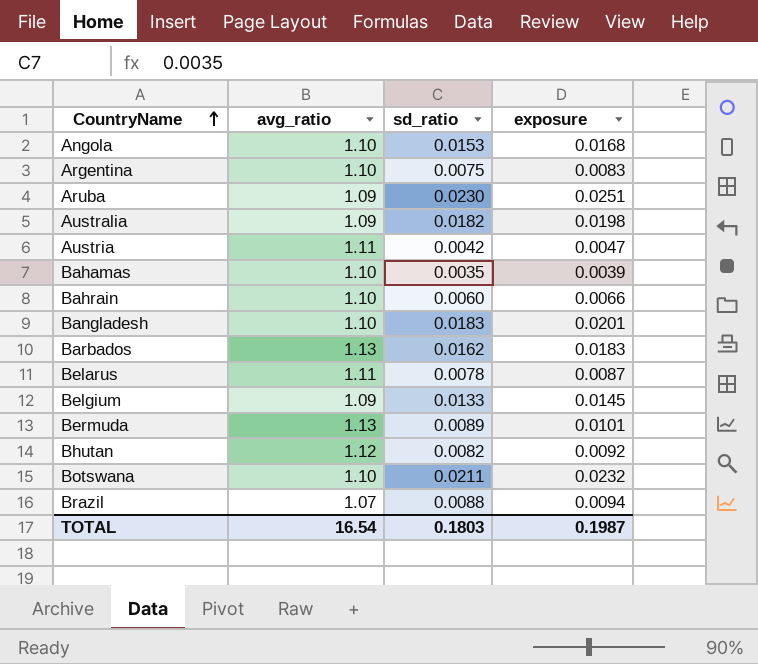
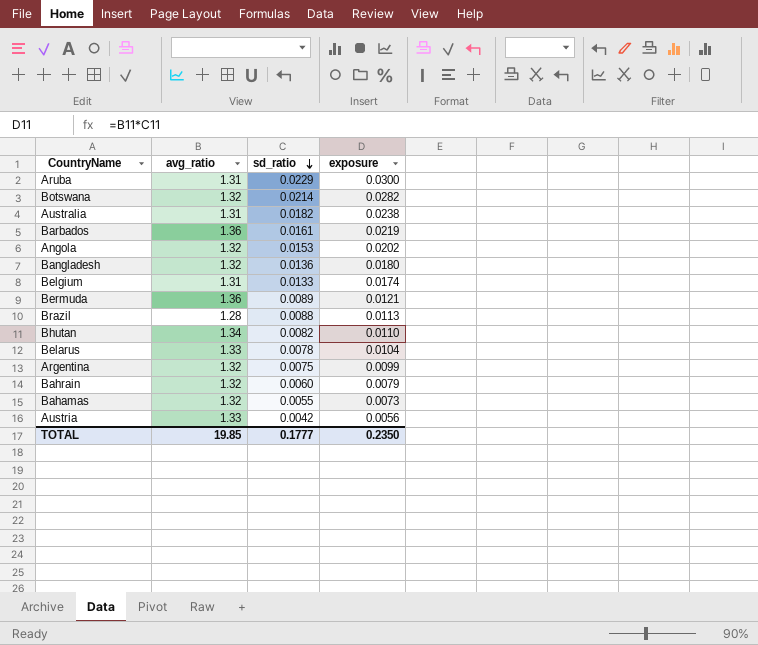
row order: CountryName ascending -> sd_ratio descending
Aruba | avg_ratio: 1.09 -> 1.31
Aruba | sd_ratio: 0.0230 -> 0.0229
Aruba | exposure: 0.0251 -> 0.0300
Botswana | avg_ratio: 1.10 -> 1.32
Botswana | sd_ratio: 0.0211 -> 0.0214
Botswana | exposure: 0.0232 -> 0.0282
Australia | avg_ratio: 1.09 -> 1.31
Australia | exposure: 0.0198 -> 0.0238
Barbados | avg_ratio: 1.13 -> 1.36
Barbados | sd_ratio: 0.0162 -> 0.0161
Barbados | exposure: 0.0183 -> 0.0219
Angola | avg_ratio: 1.10 -> 1.32
Angola | exposure: 0.0168 -> 0.0202
Bangladesh | avg_ratio: 1.10 -> 1.32
Bangladesh | sd_ratio: 0.0183 -> 0.0136
Bangladesh | exposure: 0.0201 -> 0.0180
Belgium | avg_ratio: 1.09 -> 1.31
Belgium | exposure: 0.0145 -> 0.0174
Bermuda | avg_ratio: 1.13 -> 1.36
Bermuda | exposure: 0.0101 -> 0.0121
Brazil | avg_ratio: 1.07 -> 1.28
Brazil | exposure: 0.0094 -> 0.0113
Bhutan | avg_ratio: 1.12 -> 1.34
Bhutan | exposure: 0.0092 -> 0.0110
Belarus | avg_ratio: 1.11 -> 1.33
Belarus | exposure: 0.0087 -> 0.0104
Argentina | avg_ratio: 1.10 -> 1.32
Argentina | exposure: 0.0083 -> 0.0099
Bahrain | avg_ratio: 1.10 -> 1.32
Bahrain | exposure: 0.0066 -> 0.0079
Bahamas | avg_ratio: 1.10 -> 1.32
Bahamas | sd_ratio: 0.0035 -> 0.0055
Bahamas | exposure: 0.0039 -> 0.0073
Austria | avg_ratio: 1.11 -> 1.33
Austria | exposure: 0.0047 -> 0.0056
TOTAL | avg_ratio: 16.54 -> 19.85
TOTAL | sd_ratio: 0.1803 -> 0.1777
TOTAL | exposure: 0.1987 -> 0.2350

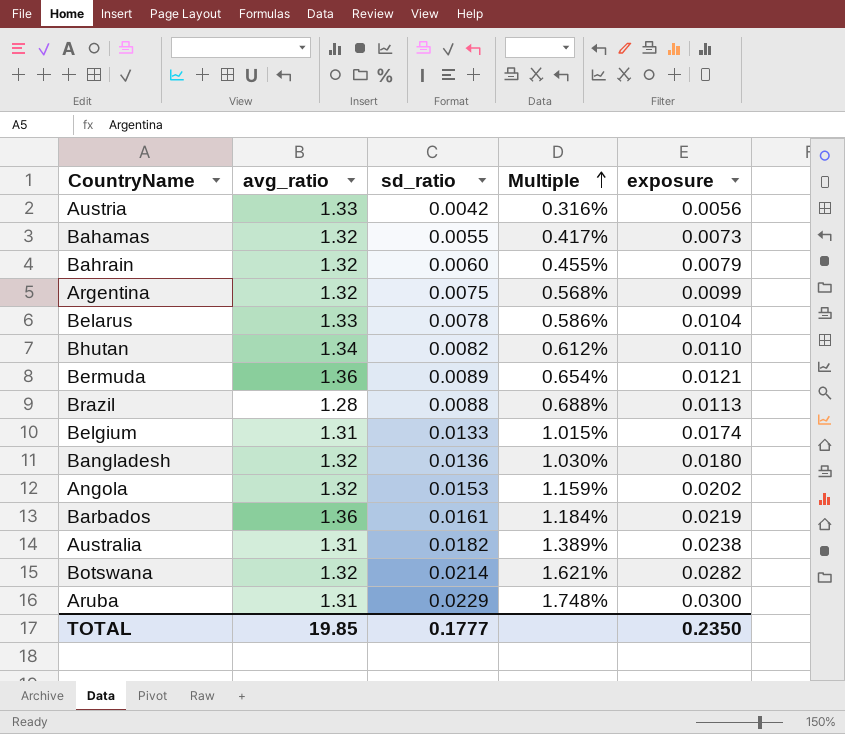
row order: sd_ratio descending -> Multiple ascending
column Multiple | formula: none -> [sd_ratio] / [avg_ratio]

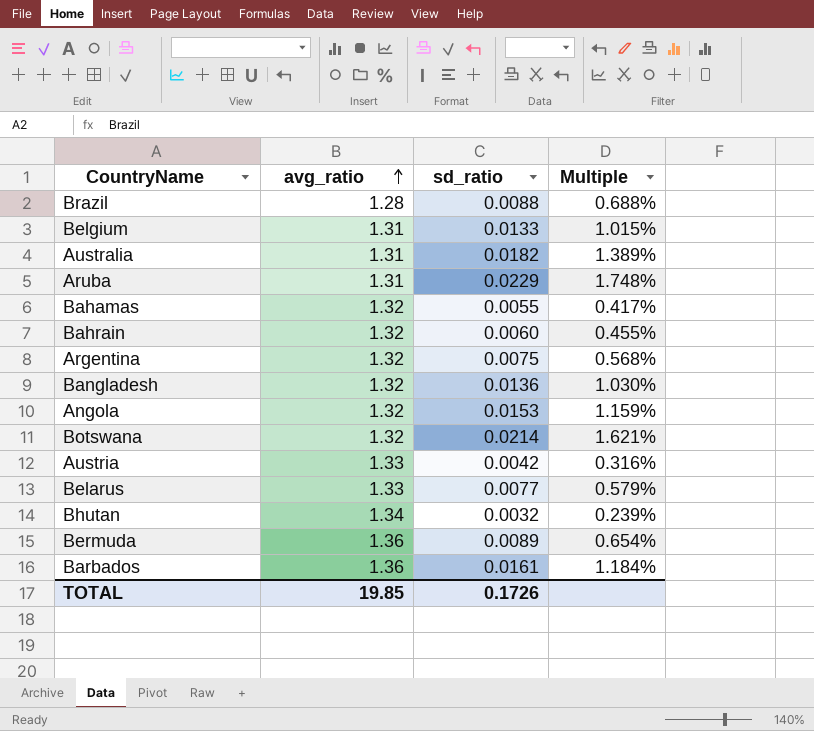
row order: Multiple ascending -> avg_ratio ascending
column exposure | formula: [avg_ratio] * [sd_ratio] -> none
Belarus | sd_ratio: 0.0078 -> 0.0077
Belarus | Multiple: 0.586% -> 0.579%
Bhutan | sd_ratio: 0.0082 -> 0.0032
Bhutan | Multiple: 0.612% -> 0.239%
TOTAL | sd_ratio: 0.1777 -> 0.1726

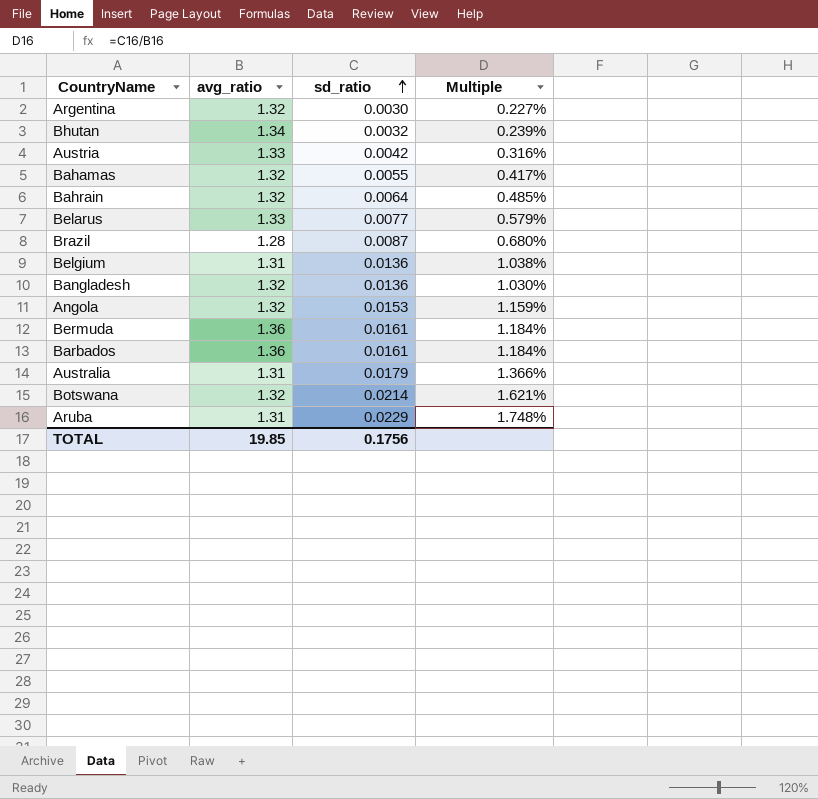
row order: avg_ratio ascending -> sd_ratio ascending
Argentina | sd_ratio: 0.0075 -> 0.0030
Argentina | Multiple: 0.568% -> 0.227%
Bahrain | sd_ratio: 0.0060 -> 0.0064
Bahrain | Multiple: 0.455% -> 0.485%
Brazil | sd_ratio: 0.0088 -> 0.0087
Brazil | Multiple: 0.688% -> 0.680%
Belgium | sd_ratio: 0.0133 -> 0.0136
Belgium | Multiple: 1.015% -> 1.038%
Bermuda | sd_ratio: 0.0089 -> 0.0161
Bermuda | Multiple: 0.654% -> 1.184%
Australia | sd_ratio: 0.0182 -> 0.0179
Australia | Multiple: 1.389% -> 1.366%
TOTAL | sd_ratio: 0.1726 -> 0.1756

